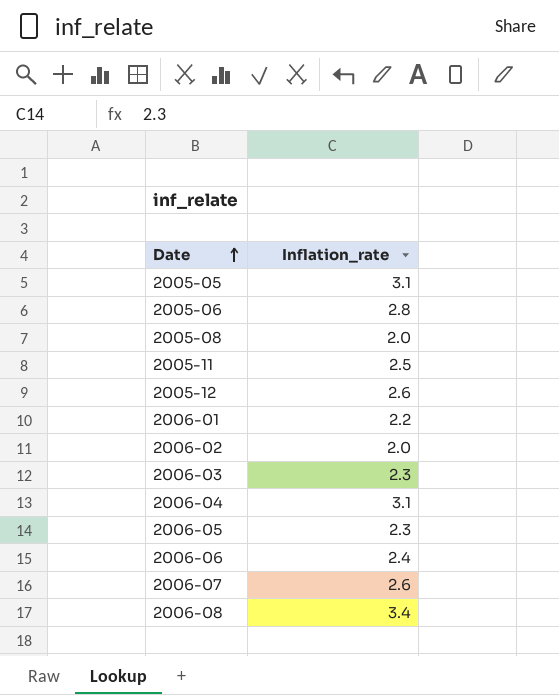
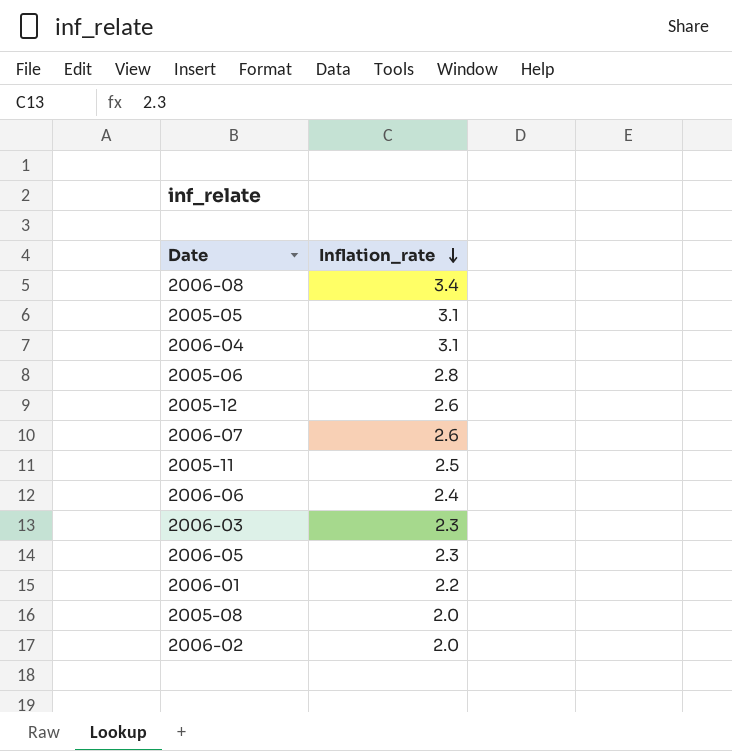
row order: Date ascending -> Inflation_rate descending

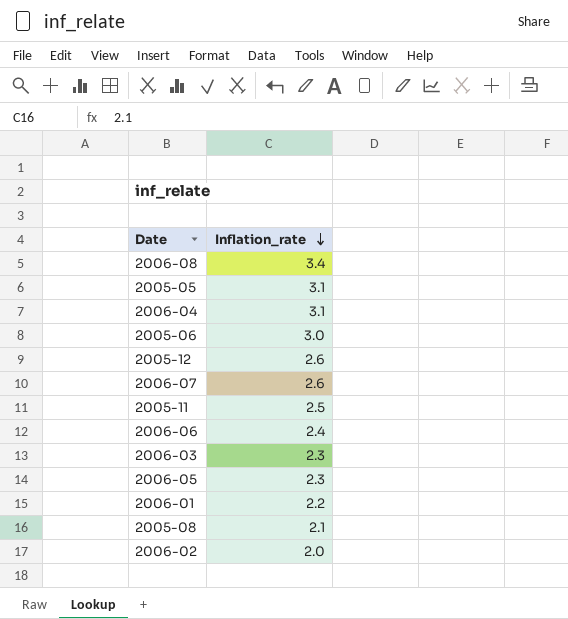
2005-06 | Inflation_rate: 2.8 -> 3.0
2005-08 | Inflation_rate: 2.0 -> 2.1

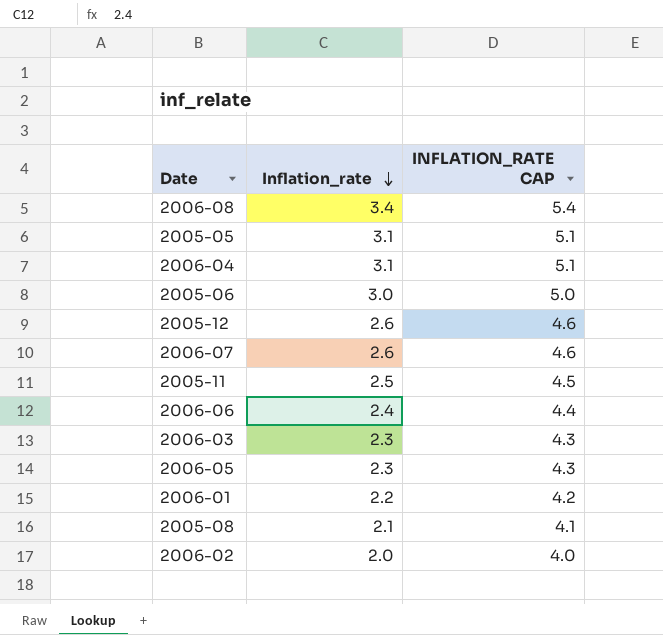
column INFLATION_RATE CAP | formula: none -> [Inflation_rate] + 2

